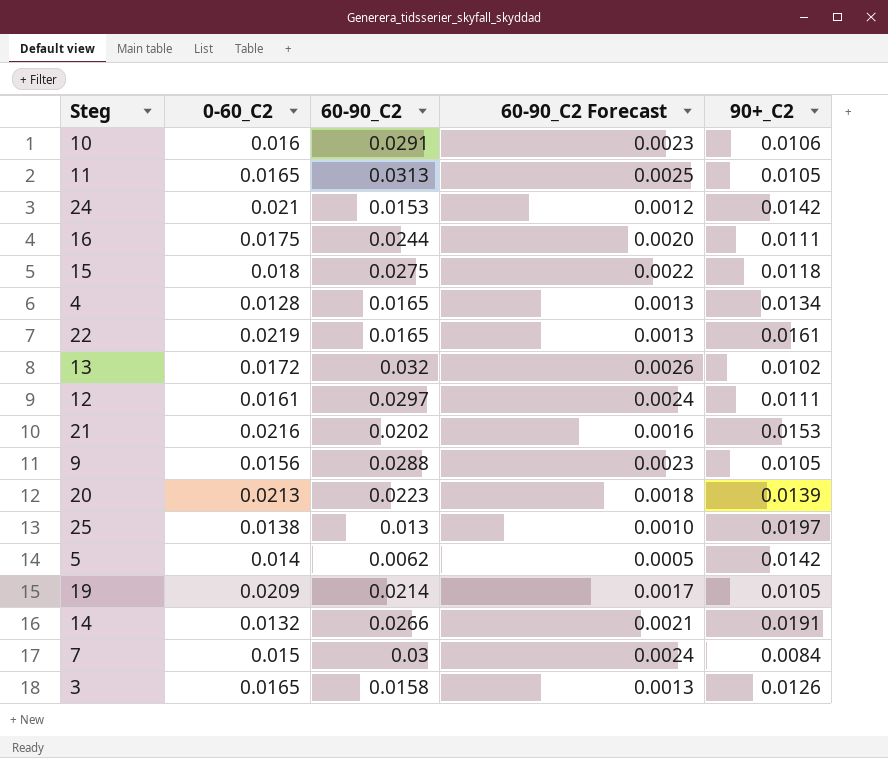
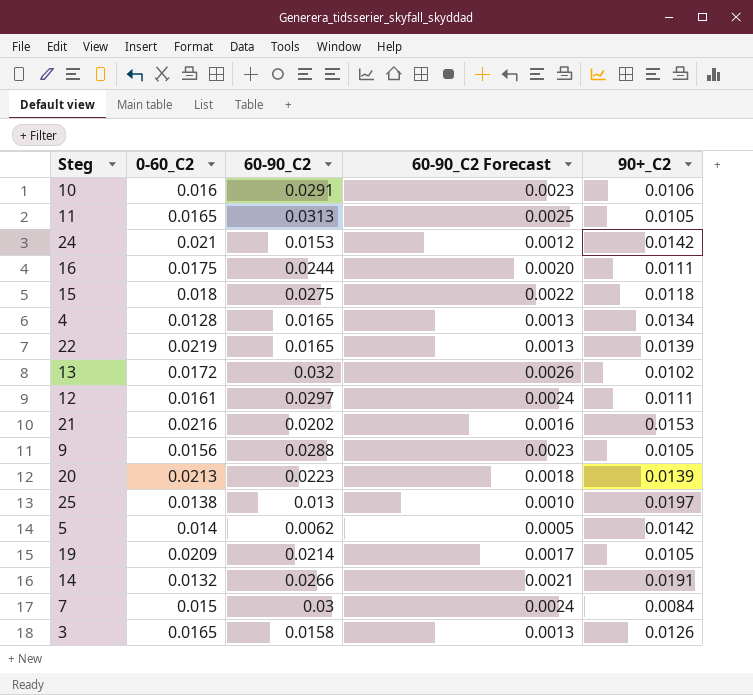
22 | 90+_C2: 0.0161 -> 0.0139

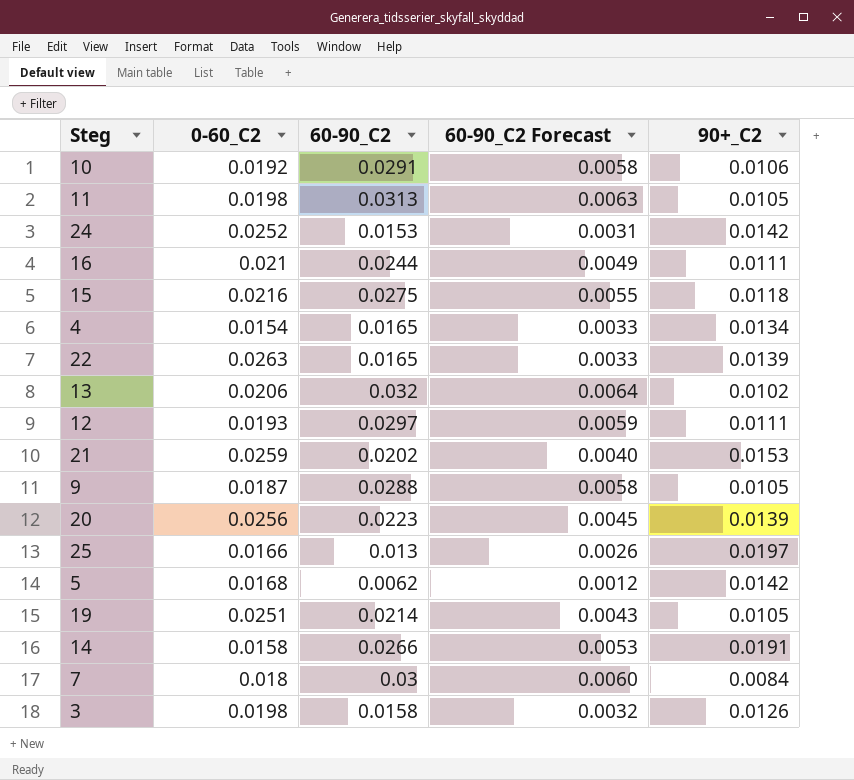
column 60-90_C2 Forecast | formula: [60-90_C2] * 0.08 -> [60-90_C2] * 0.2
10 | 0-60_C2: 0.016 -> 0.0192
11 | 0-60_C2: 0.0165 -> 0.0198
24 | 0-60_C2: 0.021 -> 0.0252
16 | 0-60_C2: 0.0175 -> 0.021
15 | 0-60_C2: 0.018 -> 0.0216
4 | 0-60_C2: 0.0128 -> 0.0154
22 | 0-60_C2: 0.0219 -> 0.0263
13 | 0-60_C2: 0.0172 -> 0.0206
12 | 0-60_C2: 0.0161 -> 0.0193
21 | 0-60_C2: 0.0216 -> 0.0259
9 | 0-60_C2: 0.0156 -> 0.0187
20 | 0-60_C2: 0.0213 -> 0.0256
25 | 0-60_C2: 0.0138 -> 0.0166
5 | 0-60_C2: 0.014 -> 0.0168
19 | 0-60_C2: 0.0209 -> 0.0251
14 | 0-60_C2: 0.0132 -> 0.0158
7 | 0-60_C2: 0.015 -> 0.018
3 | 0-60_C2: 0.0165 -> 0.0198

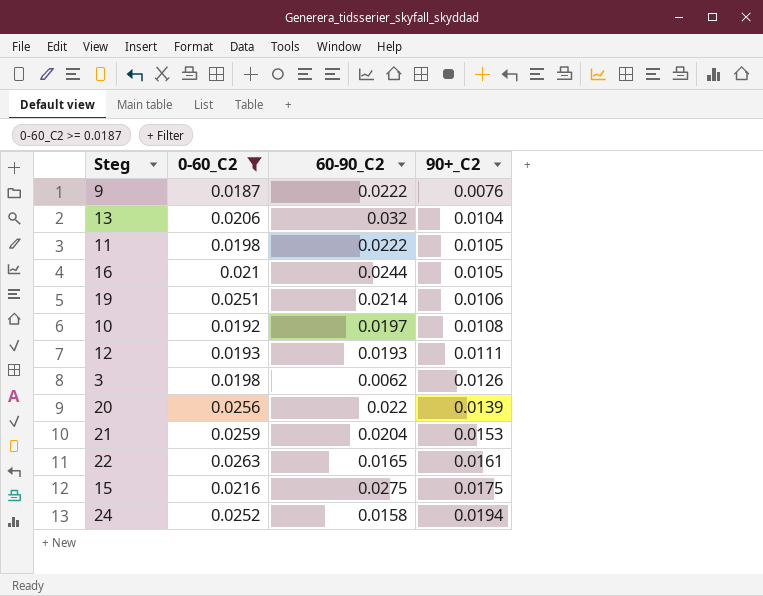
filter: none -> 0-60_C2 >= 0.0187
row order: none -> 90+_C2 ascending
column 60-90_C2 Forecast | formula: [60-90_C2] * 0.2 -> none
9 | 60-90_C2: 0.0288 -> 0.0222
9 | 90+_C2: 0.0105 -> 0.0076
13 | 90+_C2: 0.0102 -> 0.0104
11 | 60-90_C2: 0.0313 -> 0.0222
16 | 90+_C2: 0.0111 -> 0.0105
19 | 90+_C2: 0.0105 -> 0.0106
10 | 60-90_C2: 0.0291 -> 0.0197
10 | 90+_C2: 0.0106 -> 0.0108
12 | 60-90_C2: 0.0297 -> 0.0193
3 | 60-90_C2: 0.0158 -> 0.0062
20 | 60-90_C2: 0.0223 -> 0.022
21 | 60-90_C2: 0.0202 -> 0.0204
22 | 90+_C2: 0.0139 -> 0.0161
15 | 90+_C2: 0.0118 -> 0.0175
24 | 60-90_C2: 0.0153 -> 0.0158
24 | 90+_C2: 0.0142 -> 0.0194

